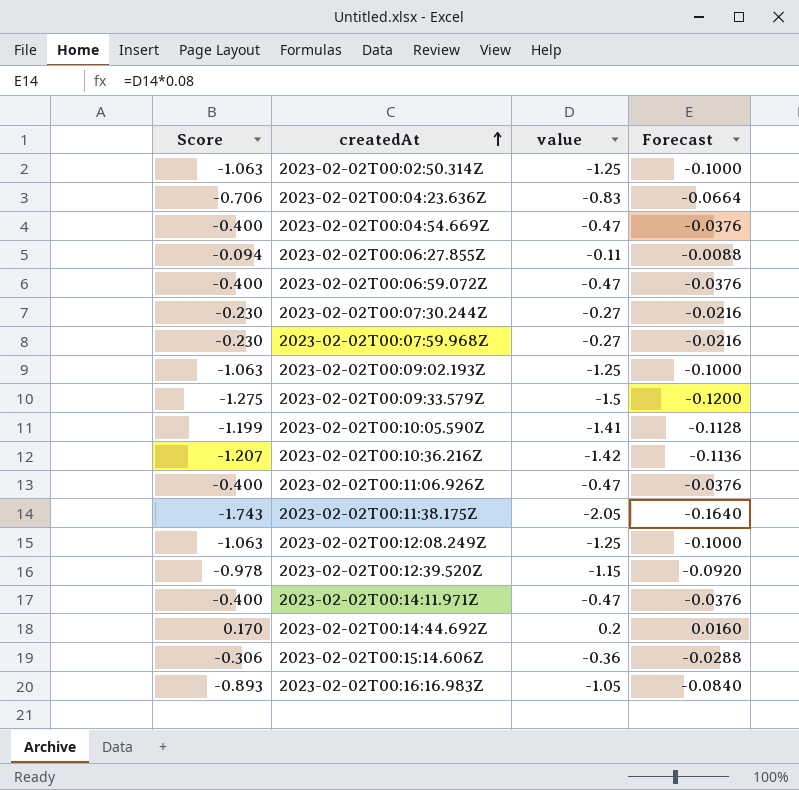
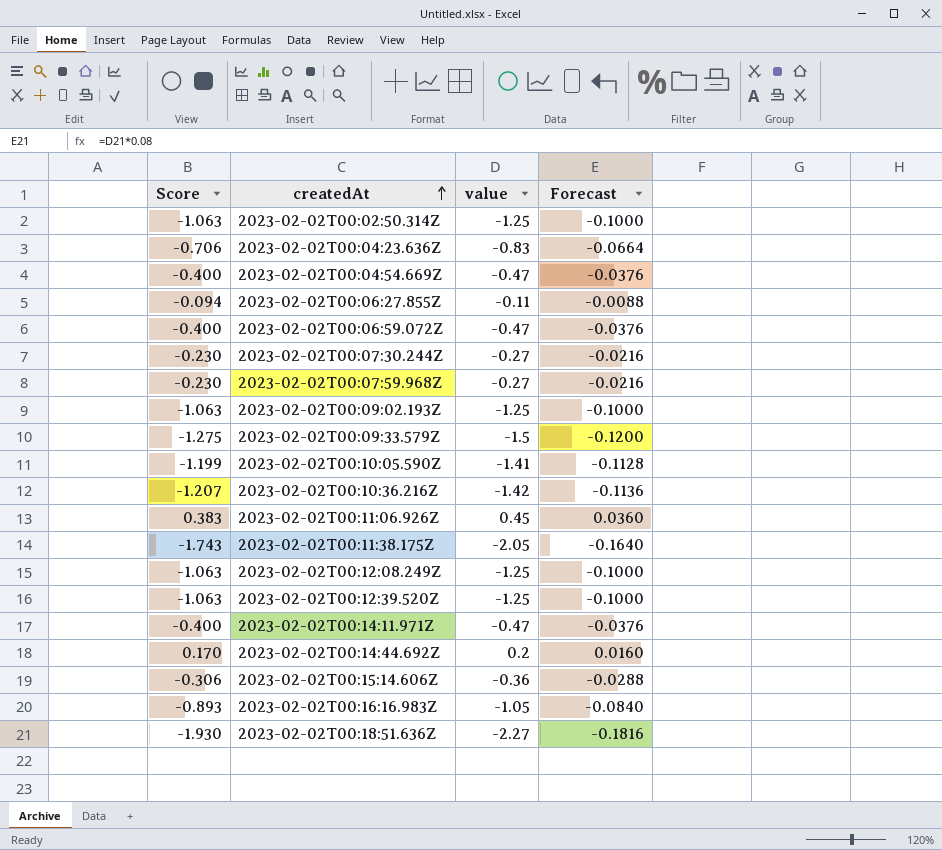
2023-02-02T00:11:06.926Z | Score: -0.400 -> 0.383
2023-02-02T00:11:06.926Z | value: -0.47 -> 0.45
2023-02-02T00:11:06.926Z | Forecast: -0.0376 -> 0.0360
2023-02-02T00:12:39.520Z | Score: -0.978 -> -1.063
2023-02-02T00:12:39.520Z | value: -1.15 -> -1.25
2023-02-02T00:12:39.520Z | Forecast: -0.0920 -> -0.1000
row 2023-02-02T00:18:51.636Z: none -> -1.930 | -2.27 | -0.1816

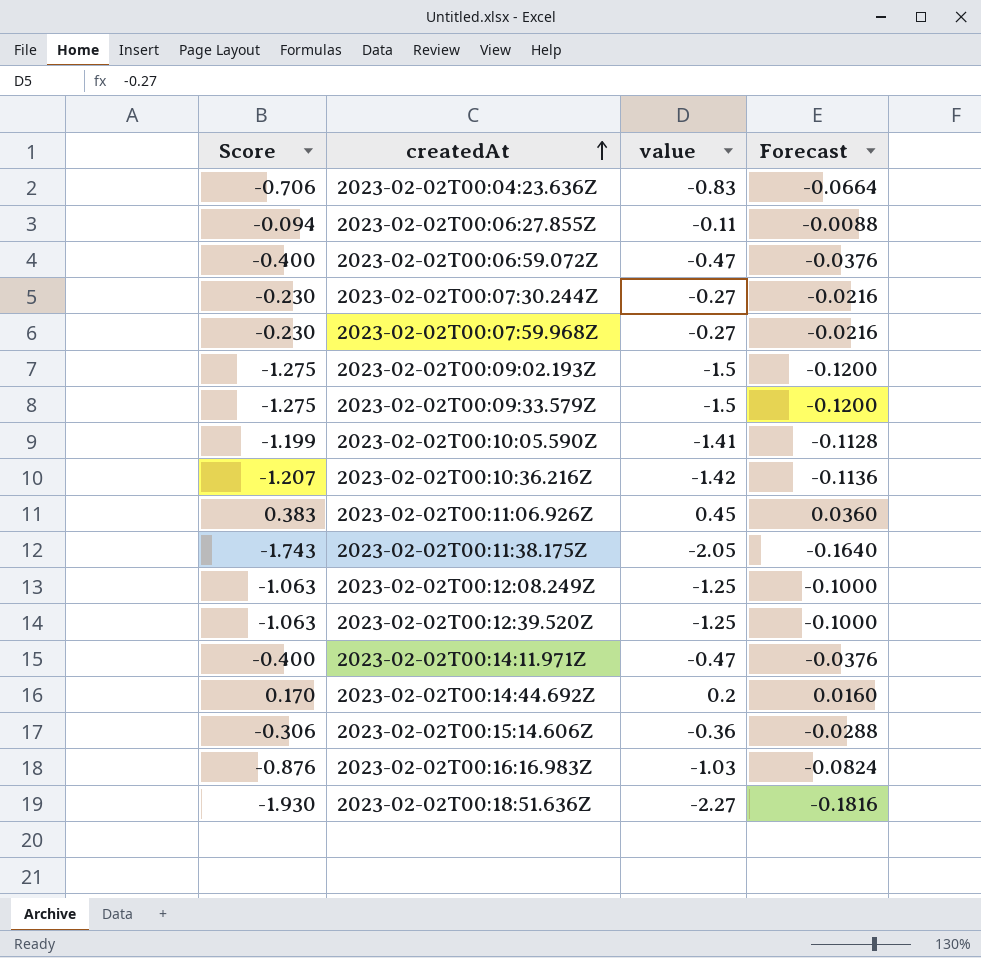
row 2023-02-02T00:02:50.314Z: -1.063 | -1.25 | -0.1000 -> none
row 2023-02-02T00:04:54.669Z: -0.400 | -0.47 | -0.0376 -> none
2023-02-02T00:09:02.193Z | Score: -1.063 -> -1.275
2023-02-02T00:09:02.193Z | value: -1.25 -> -1.5
2023-02-02T00:09:02.193Z | Forecast: -0.1000 -> -0.1200
2023-02-02T00:16:16.983Z | Score: -0.893 -> -0.876
2023-02-02T00:16:16.983Z | value: -1.05 -> -1.03
2023-02-02T00:16:16.983Z | Forecast: -0.0840 -> -0.0824

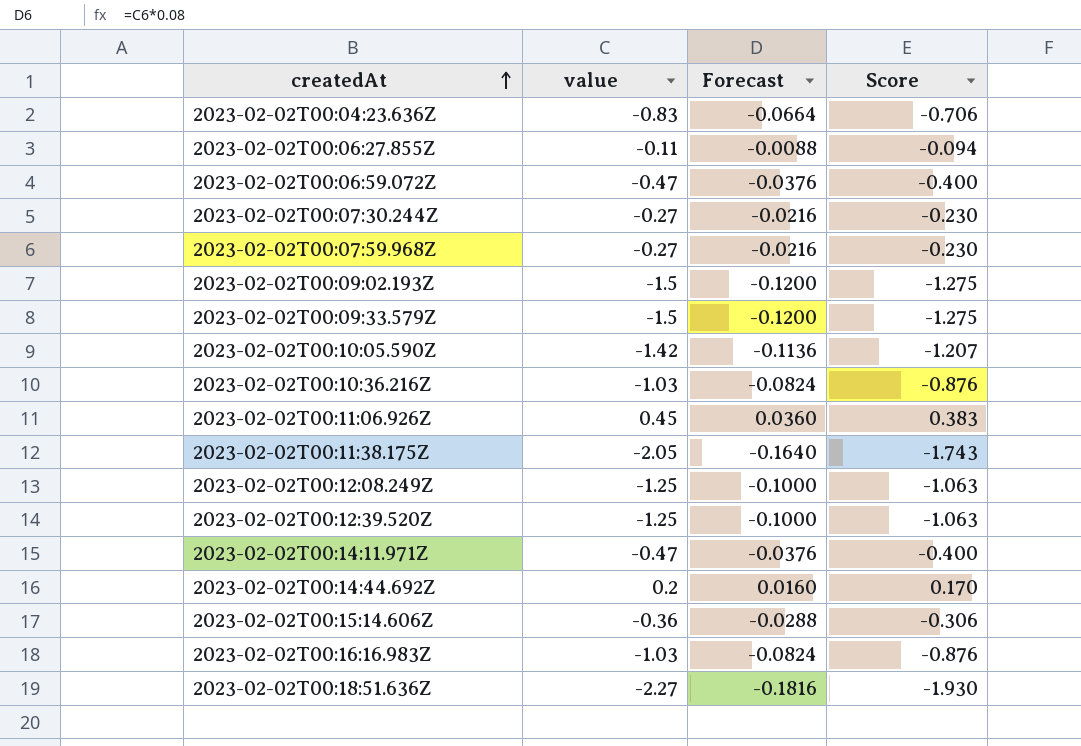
column Score | position: 1 -> 4
2023-02-02T00:10:05.590Z | value: -1.41 -> -1.42
2023-02-02T00:10:05.590Z | Forecast: -0.1128 -> -0.1136
2023-02-02T00:10:05.590Z | Score: -1.199 -> -1.207
2023-02-02T00:10:36.216Z | value: -1.42 -> -1.03
2023-02-02T00:10:36.216Z | Forecast: -0.1136 -> -0.0824
2023-02-02T00:10:36.216Z | Score: -1.207 -> -0.876

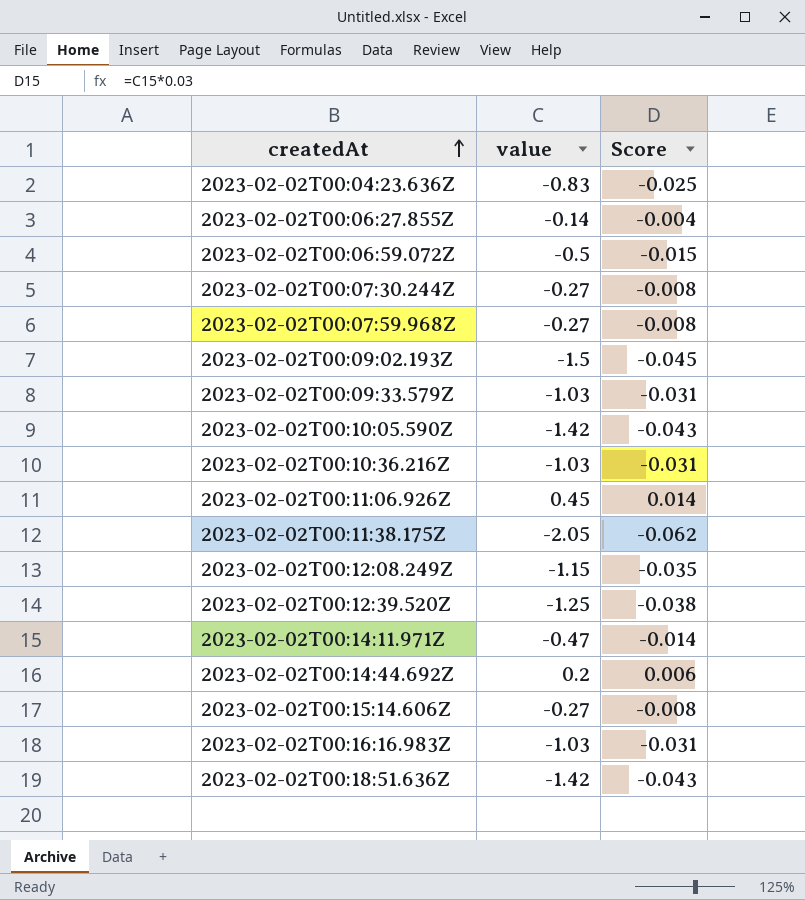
column Forecast | formula: [value] * 0.08 -> none
column Score | formula: [value] * 0.85 -> [value] * 0.03
2023-02-02T00:06:27.855Z | value: -0.11 -> -0.14
2023-02-02T00:06:59.072Z | value: -0.47 -> -0.5
2023-02-02T00:09:33.579Z | value: -1.5 -> -1.03
2023-02-02T00:12:08.249Z | value: -1.25 -> -1.15
2023-02-02T00:15:14.606Z | value: -0.36 -> -0.27
2023-02-02T00:18:51.636Z | value: -2.27 -> -1.42

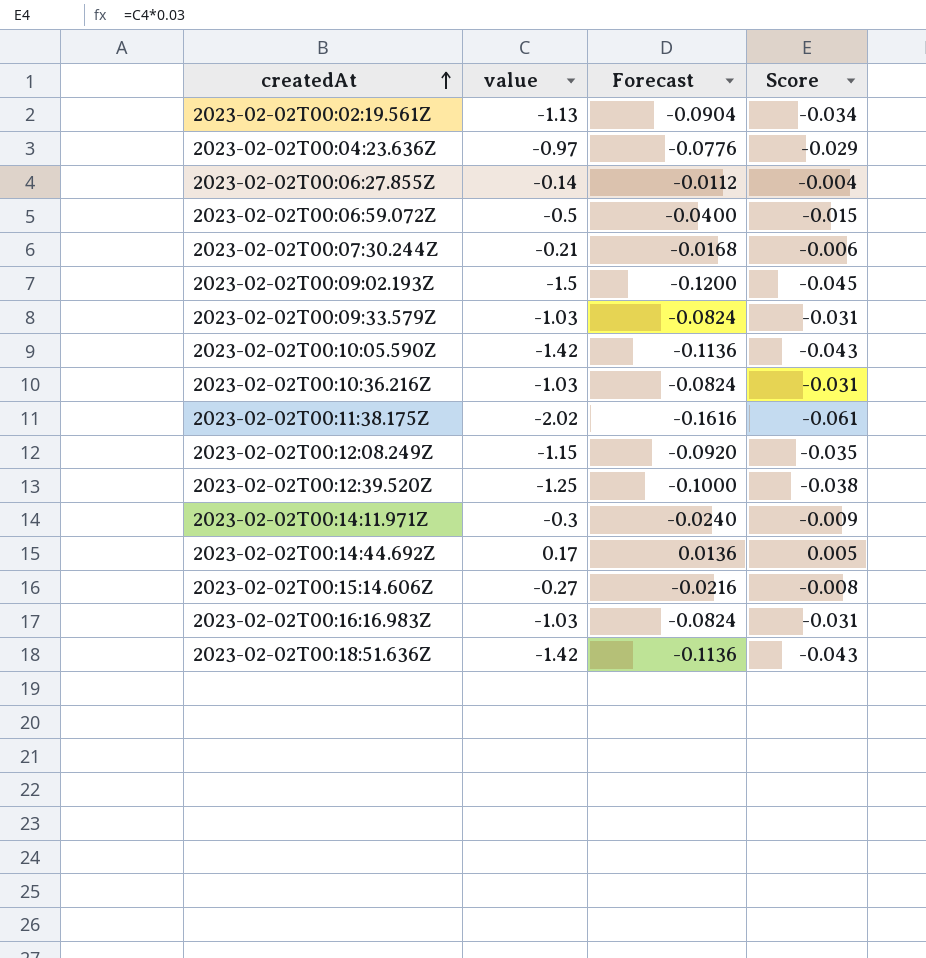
column Forecast | formula: none -> [value] * 0.08
row 2023-02-02T00:07:59.968Z: -0.27 | -0.008 -> none
row 2023-02-02T00:11:06.926Z: 0.45 | 0.014 -> none
row 2023-02-02T00:02:19.561Z: none -> -1.13 | -0.0904 | -0.034
2023-02-02T00:04:23.636Z | value: -0.83 -> -0.97
2023-02-02T00:04:23.636Z | Score: -0.025 -> -0.029
2023-02-02T00:07:30.244Z | value: -0.27 -> -0.21
2023-02-02T00:07:30.244Z | Score: -0.008 -> -0.006
2023-02-02T00:11:38.175Z | value: -2.05 -> -2.02
2023-02-02T00:11:38.175Z | Score: -0.062 -> -0.061
2023-02-02T00:14:11.971Z | value: -0.47 -> -0.3
2023-02-02T00:14:11.971Z | Score: -0.014 -> -0.009
2023-02-02T00:14:44.692Z | value: 0.2 -> 0.17
2023-02-02T00:14:44.692Z | Score: 0.006 -> 0.005

